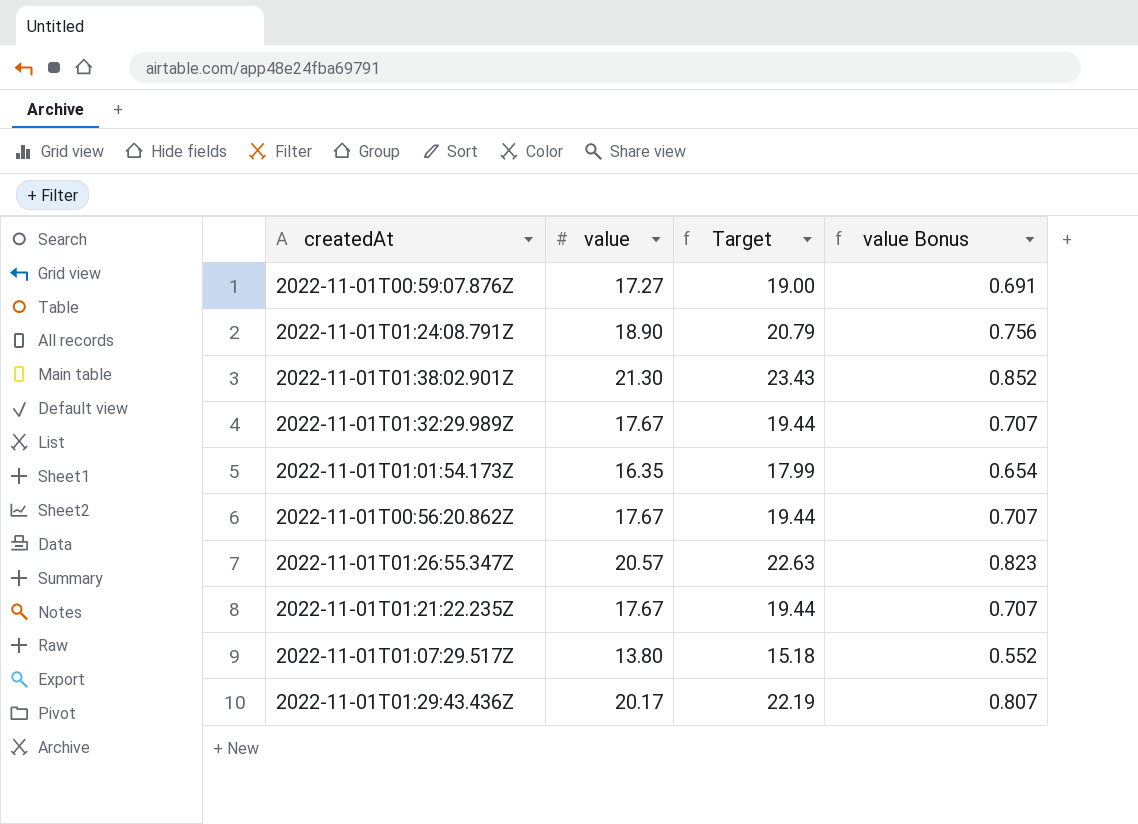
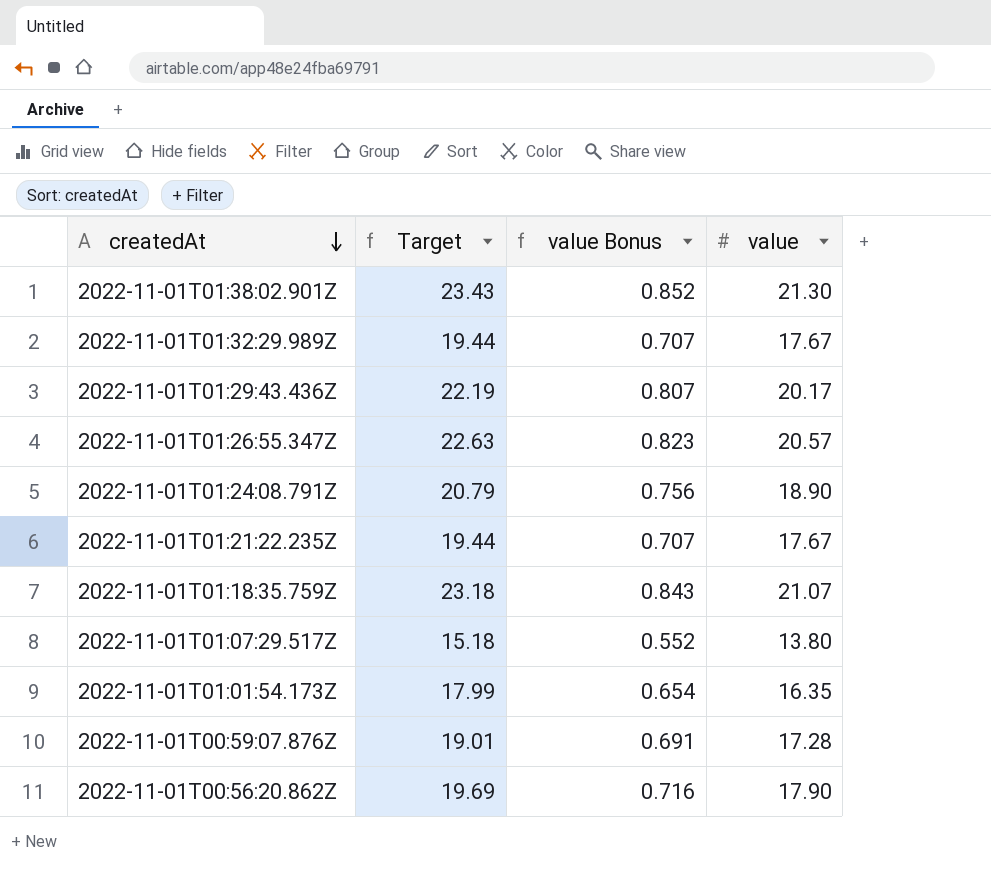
row order: none -> createdAt descending
column value | position: 2 -> 4
row 2022-11-01T01:18:35.759Z: none -> 23.18 | 0.843 | 21.07
2022-11-01T00:59:07.876Z | Target: 19.00 -> 19.01
2022-11-01T00:59:07.876Z | value: 17.27 -> 17.28
2022-11-01T00:56:20.862Z | Target: 19.44 -> 19.69
2022-11-01T00:56:20.862Z | value Bonus: 0.707 -> 0.716
2022-11-01T00:56:20.862Z | value: 17.67 -> 17.90

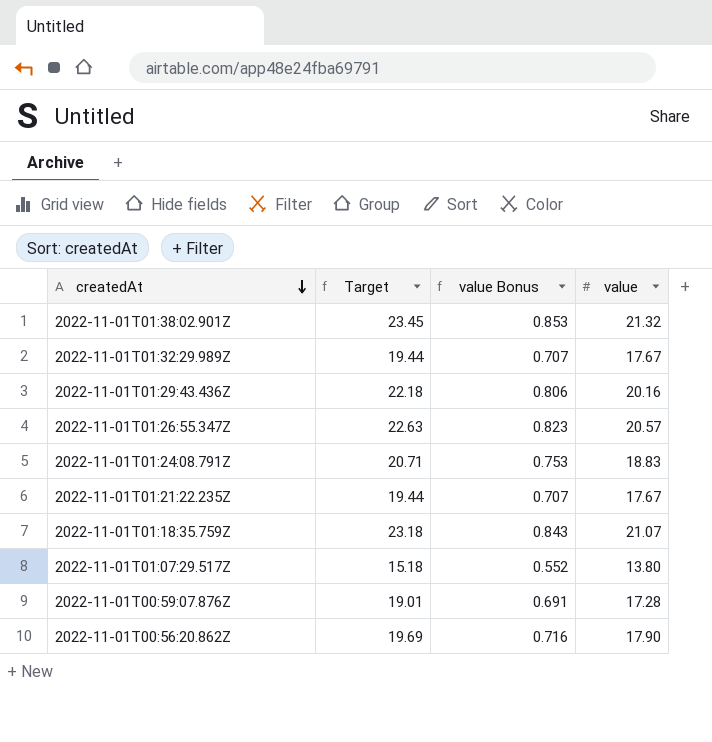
row 2022-11-01T01:01:54.173Z: 17.99 | 0.654 | 16.35 -> none
2022-11-01T01:38:02.901Z | Target: 23.43 -> 23.45
2022-11-01T01:38:02.901Z | value Bonus: 0.852 -> 0.853
2022-11-01T01:38:02.901Z | value: 21.30 -> 21.32
2022-11-01T01:29:43.436Z | Target: 22.19 -> 22.18
2022-11-01T01:29:43.436Z | value Bonus: 0.807 -> 0.806
2022-11-01T01:29:43.436Z | value: 20.17 -> 20.16
2022-11-01T01:24:08.791Z | Target: 20.79 -> 20.71
2022-11-01T01:24:08.791Z | value Bonus: 0.756 -> 0.753
2022-11-01T01:24:08.791Z | value: 18.90 -> 18.83

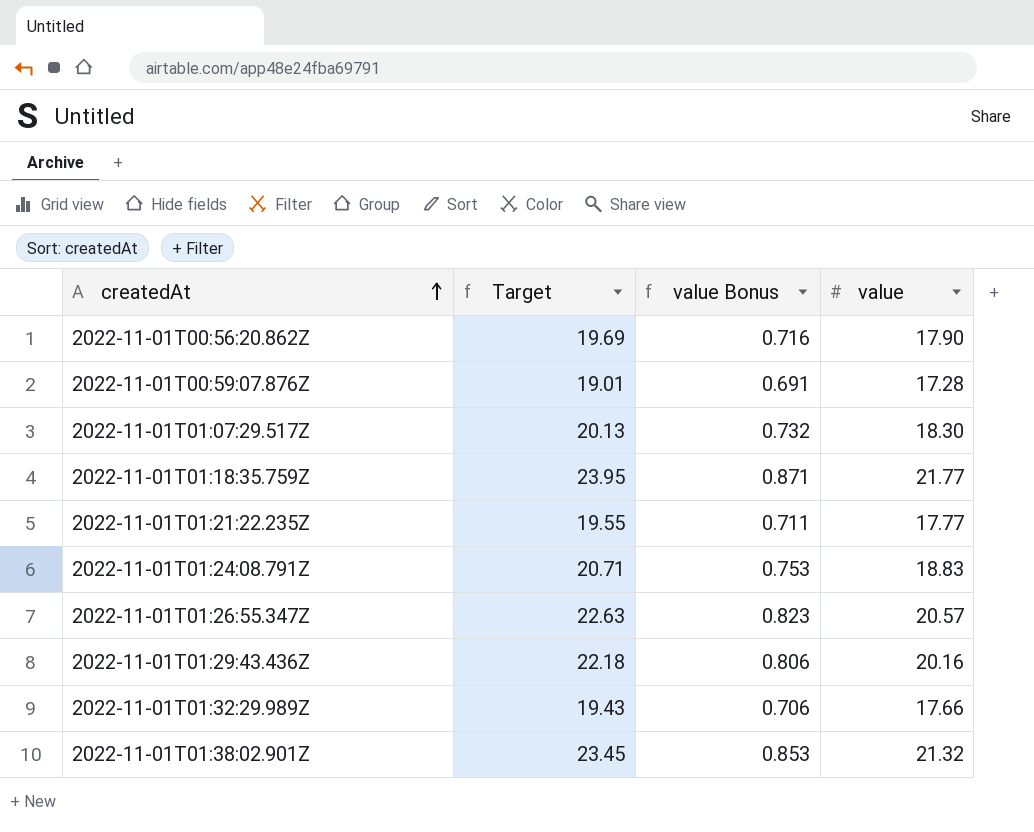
row order: createdAt descending -> createdAt ascending
2022-11-01T01:07:29.517Z | Target: 15.18 -> 20.13
2022-11-01T01:07:29.517Z | value Bonus: 0.552 -> 0.732
2022-11-01T01:07:29.517Z | value: 13.80 -> 18.30
2022-11-01T01:18:35.759Z | Target: 23.18 -> 23.95
2022-11-01T01:18:35.759Z | value Bonus: 0.843 -> 0.871
2022-11-01T01:18:35.759Z | value: 21.07 -> 21.77
2022-11-01T01:21:22.235Z | Target: 19.44 -> 19.55
2022-11-01T01:21:22.235Z | value Bonus: 0.707 -> 0.711
2022-11-01T01:21:22.235Z | value: 17.67 -> 17.77
2022-11-01T01:32:29.989Z | Target: 19.44 -> 19.43
2022-11-01T01:32:29.989Z | value Bonus: 0.707 -> 0.706
2022-11-01T01:32:29.989Z | value: 17.67 -> 17.66

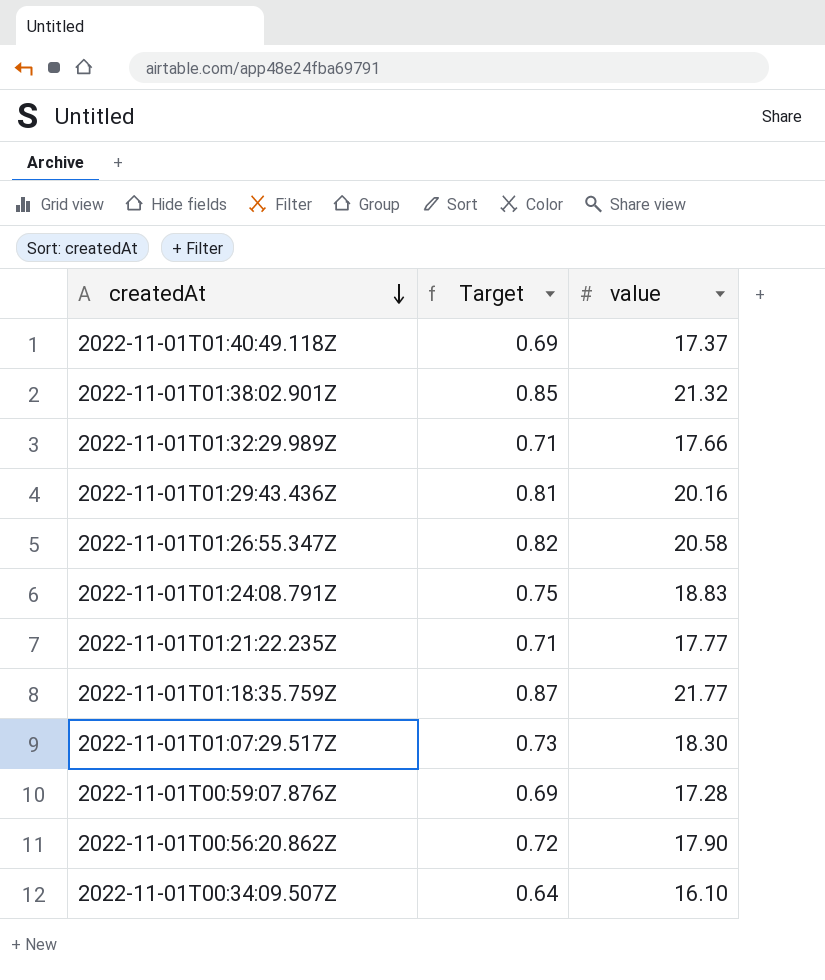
row order: createdAt ascending -> createdAt descending
column value Bonus | formula: [value] * 0.04 -> none
column Target | formula: [value] * 1.1 -> [value] * 0.04
row 2022-11-01T01:40:49.118Z: none -> 0.69 | 17.37
2022-11-01T01:26:55.347Z | value: 20.57 -> 20.58
row 2022-11-01T00:34:09.507Z: none -> 0.64 | 16.10

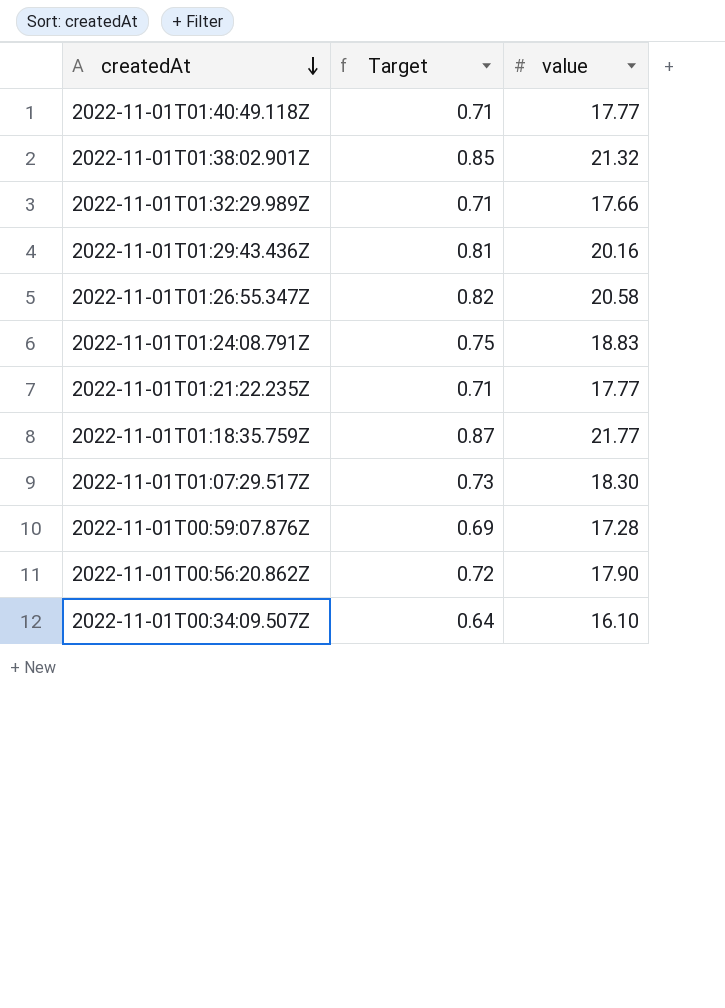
2022-11-01T01:40:49.118Z | Target: 0.69 -> 0.71
2022-11-01T01:40:49.118Z | value: 17.37 -> 17.77

